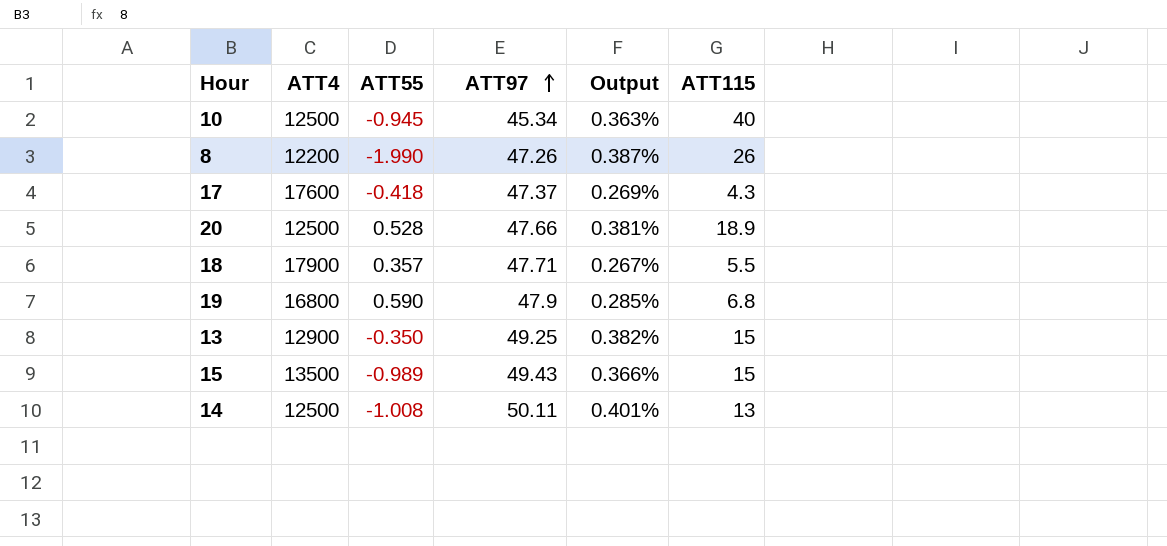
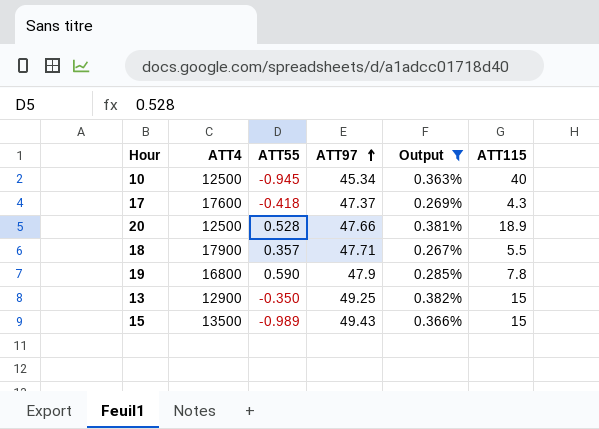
filter: none -> Output <= 0.382%
19 | ATT115: 6.8 -> 7.8

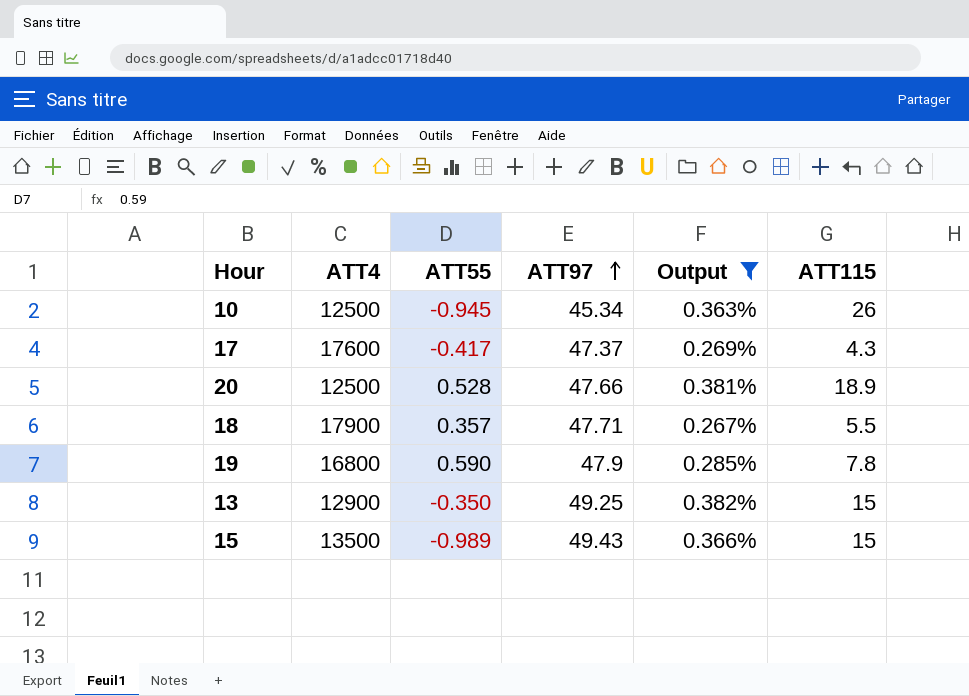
10 | ATT115: 40 -> 26
17 | ATT55: -0.418 -> -0.417

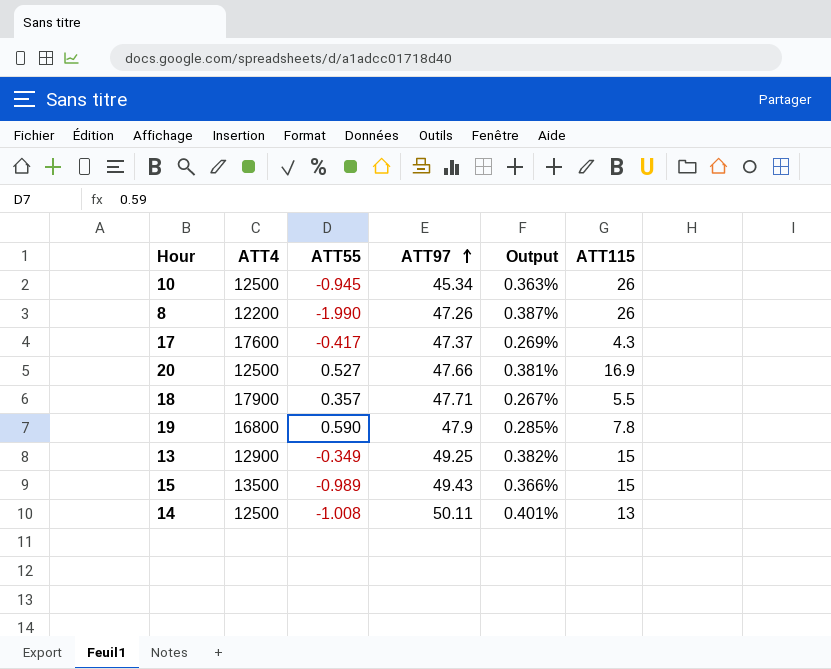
filter: Output <= 0.382% -> none
20 | ATT55: 0.528 -> 0.527
20 | ATT115: 18.9 -> 16.9
13 | ATT55: -0.350 -> -0.349

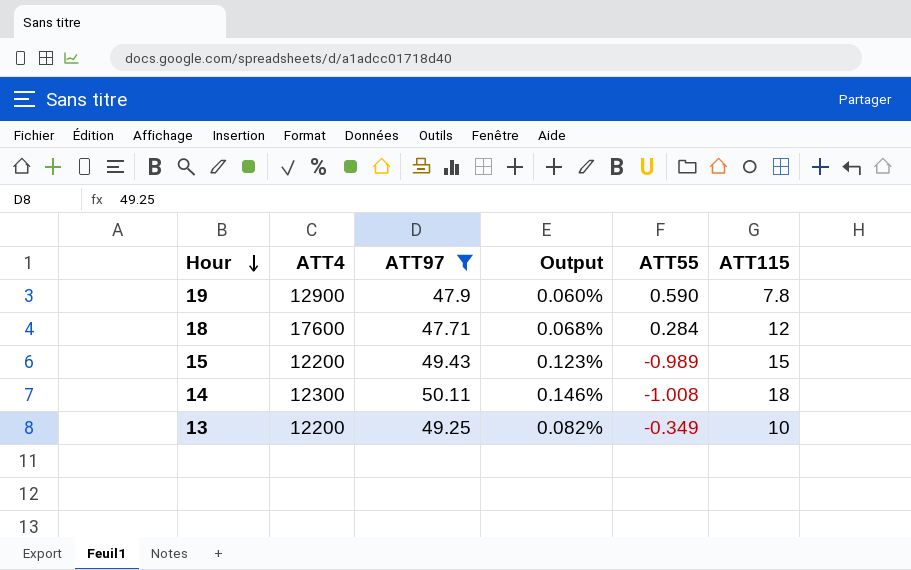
filter: none -> ATT97 >= 47.71
row order: ATT97 ascending -> Hour descending
column Output | formula: [ATT97] / [ATT4] -> [ATT115] / [ATT4]
column ATT55 | position: 3 -> 5
19 | ATT4: 16800 -> 12900
18 | ATT4: 17900 -> 17600
18 | ATT55: 0.357 -> 0.284
18 | ATT115: 5.5 -> 12
15 | ATT4: 13500 -> 12200
14 | ATT4: 12500 -> 12300
14 | ATT115: 13 -> 18
13 | ATT4: 12900 -> 12200
13 | ATT115: 15 -> 10

